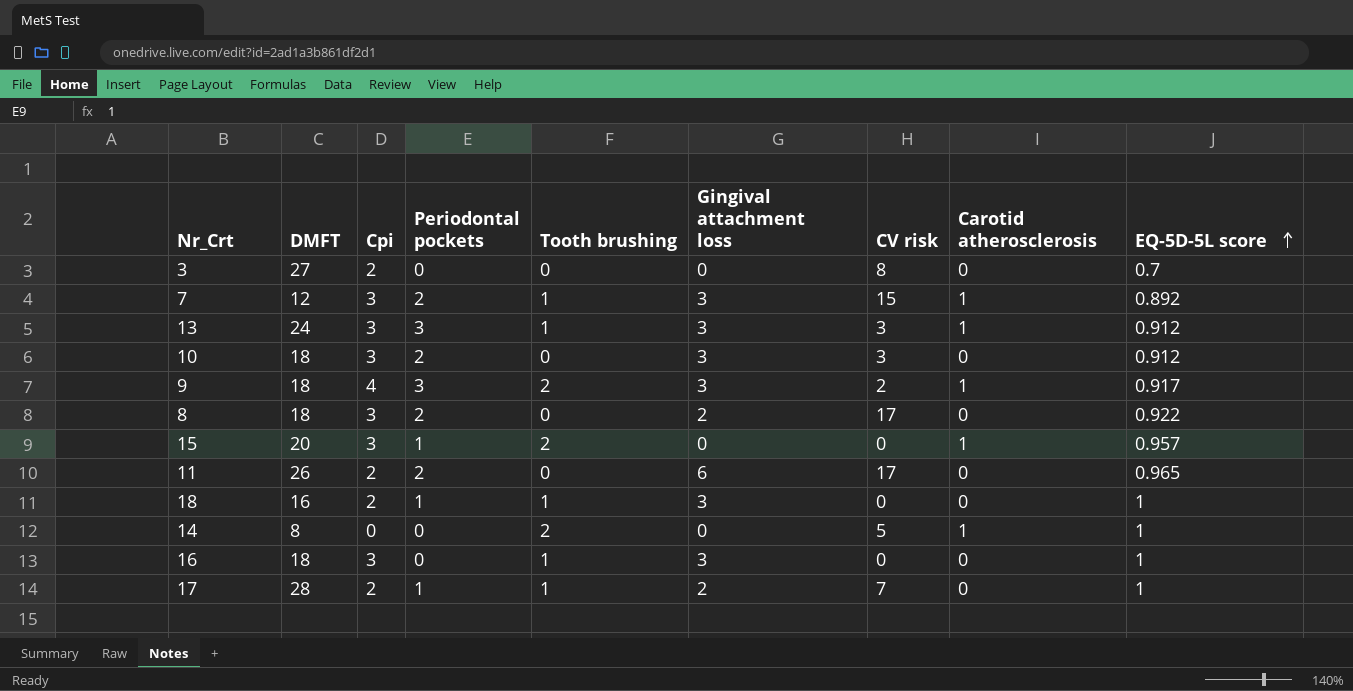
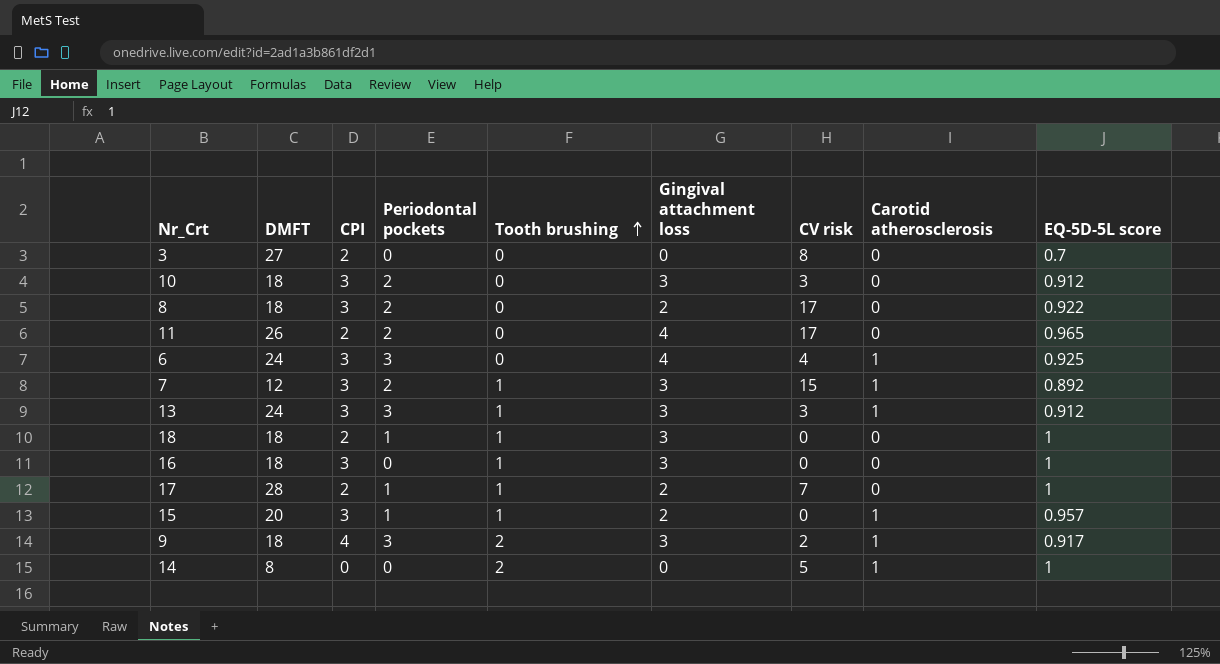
row order: EQ-5D-5L score ascending -> Tooth brushing ascending
column name: Cpi -> CPI
11 | Gingival attachment loss: 6 -> 4
row 6: none -> 24 | 3 | 3 | 0 | 4 | 4 | 1 | 0.925
18 | DMFT: 16 -> 18
15 | Tooth brushing: 2 -> 1
15 | Gingival attachment loss: 0 -> 2

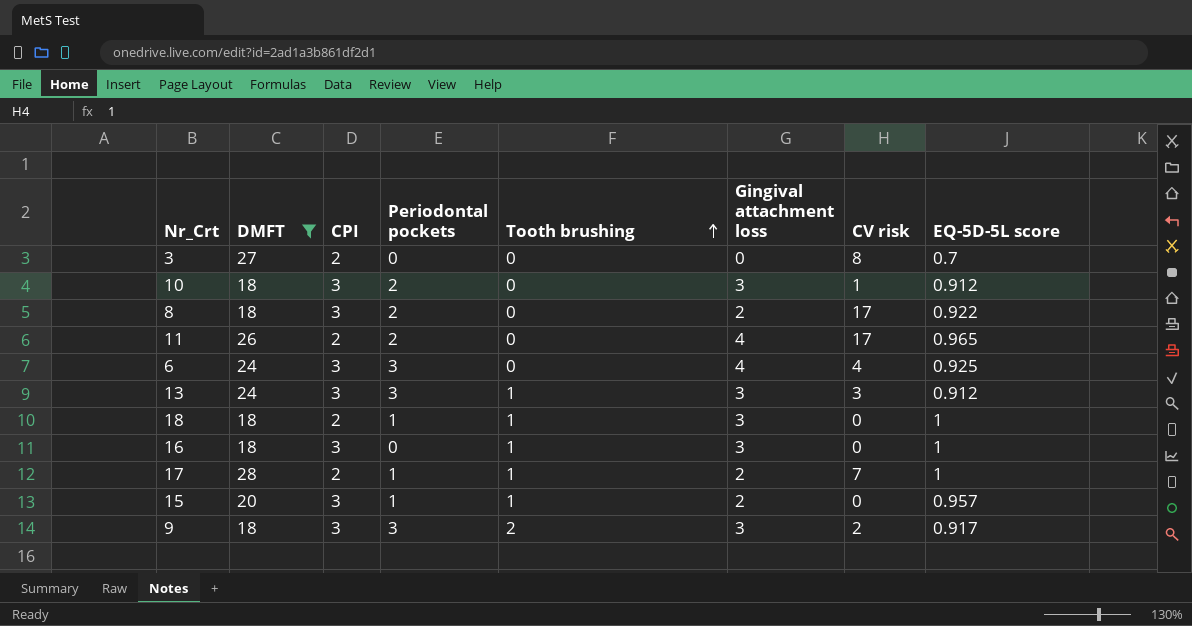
filter: none -> DMFT >= 18
column Carotid atherosclerosis | position: 8 -> none
10 | CV risk: 3 -> 1
9 | CPI: 4 -> 3

